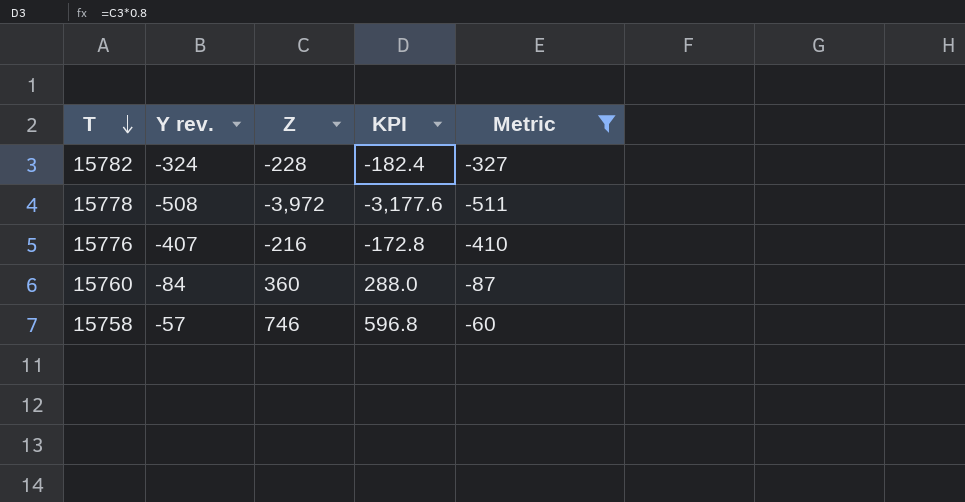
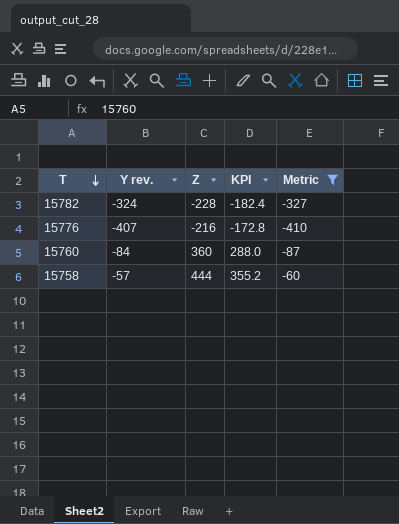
row 15778: -508 | -3,972 | -3,177.6 | -511 -> none
15758 | Z: 746 -> 444
15758 | KPI: 596.8 -> 355.2

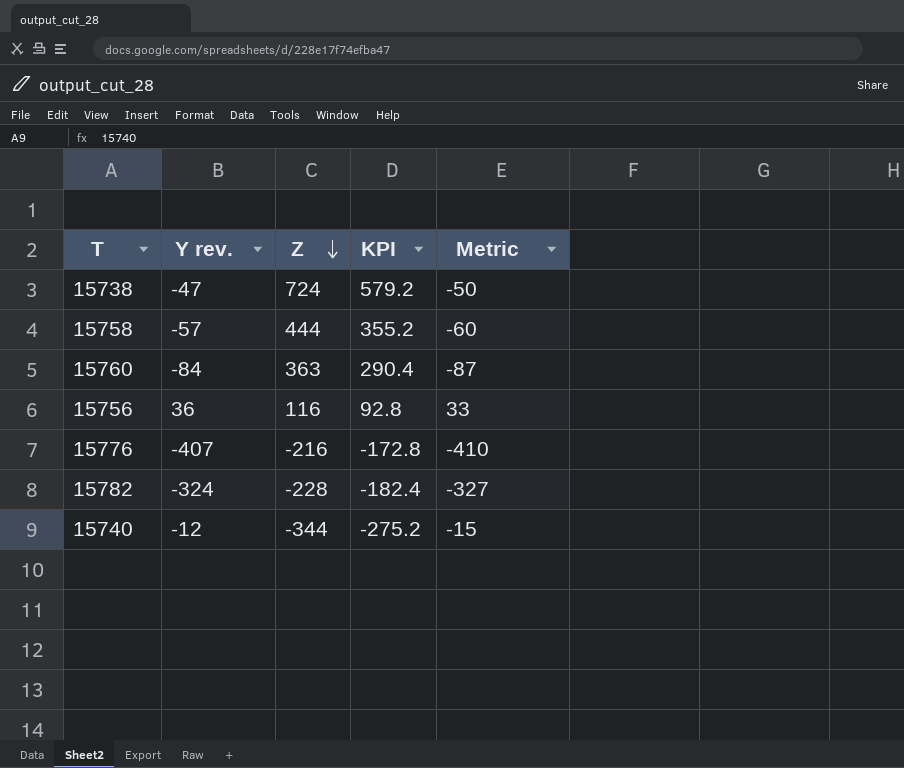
filter: Metric <= -60 -> none
row order: T descending -> Z descending
15760 | Z: 360 -> 363
15760 | KPI: 288.0 -> 290.4

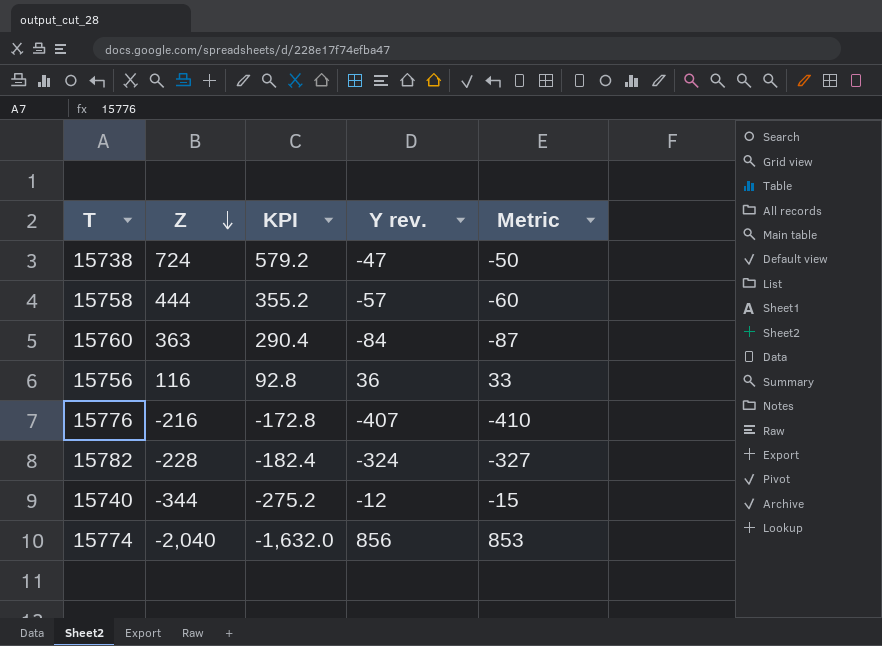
column Y rev. | position: 2 -> 4
row 15774: none -> -2,040 | -1,632.0 | 856 | 853

